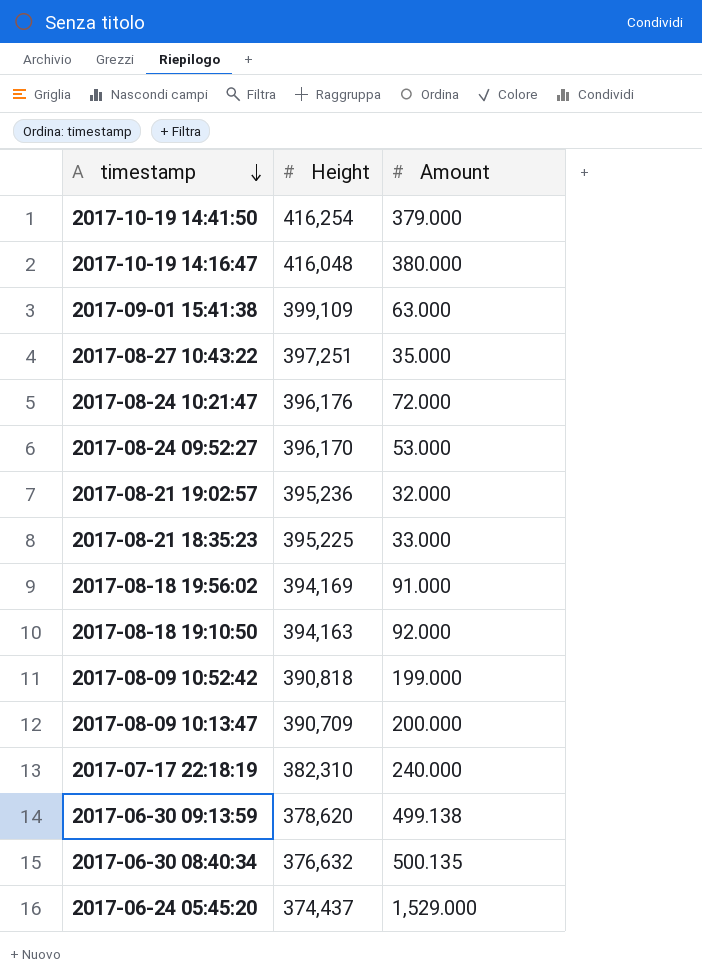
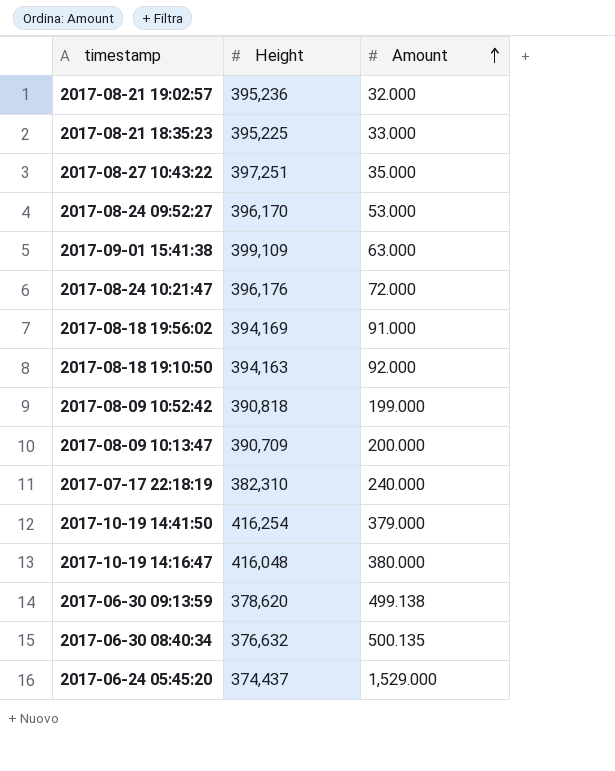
row order: timestamp descending -> Amount ascending

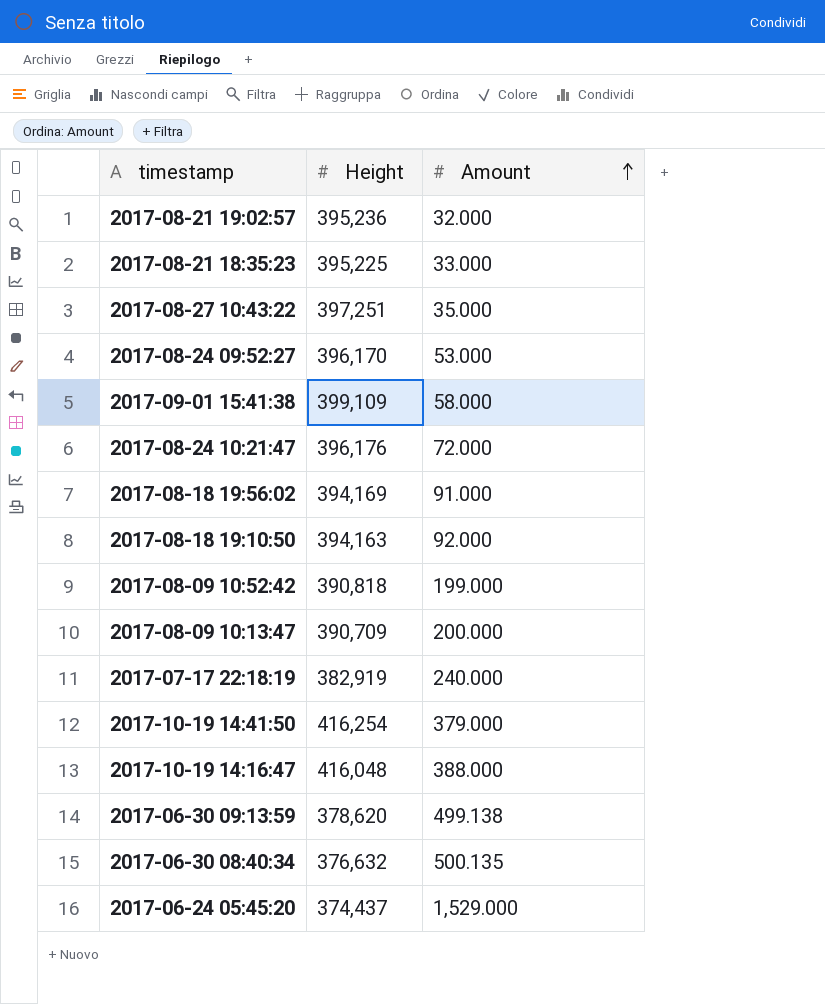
2017-09-01 15:41:38 | Amount: 63.000 -> 58.000
2017-07-17 22:18:19 | Height: 382,310 -> 382,919
2017-10-19 14:16:47 | Amount: 380.000 -> 388.000

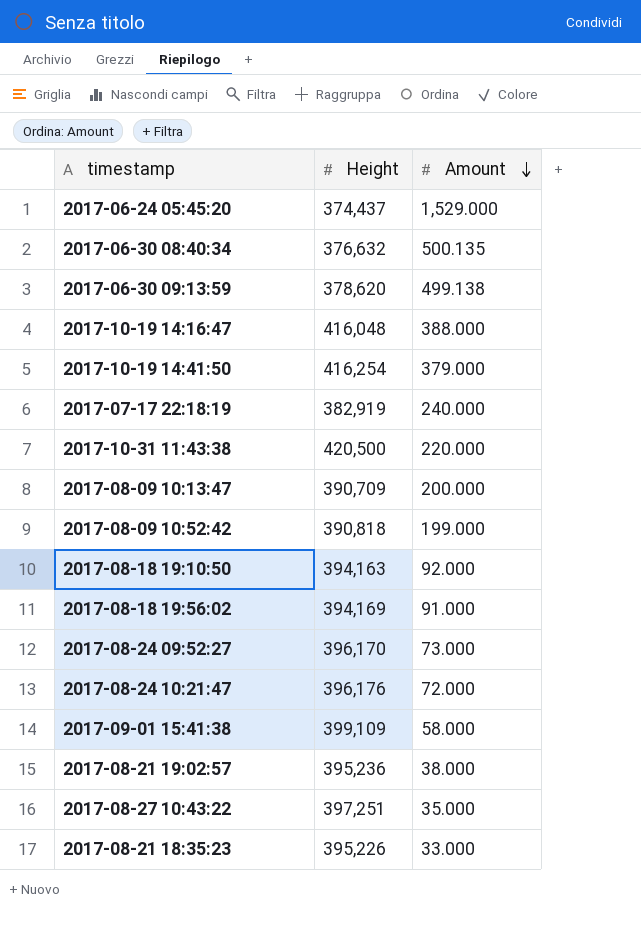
row order: Amount ascending -> Amount descending
row 2017-10-31 11:43:38: none -> 420,500 | 220.000
2017-08-24 09:52:27 | Amount: 53.000 -> 73.000
2017-08-21 19:02:57 | Amount: 32.000 -> 38.000
2017-08-21 18:35:23 | Height: 395,225 -> 395,226

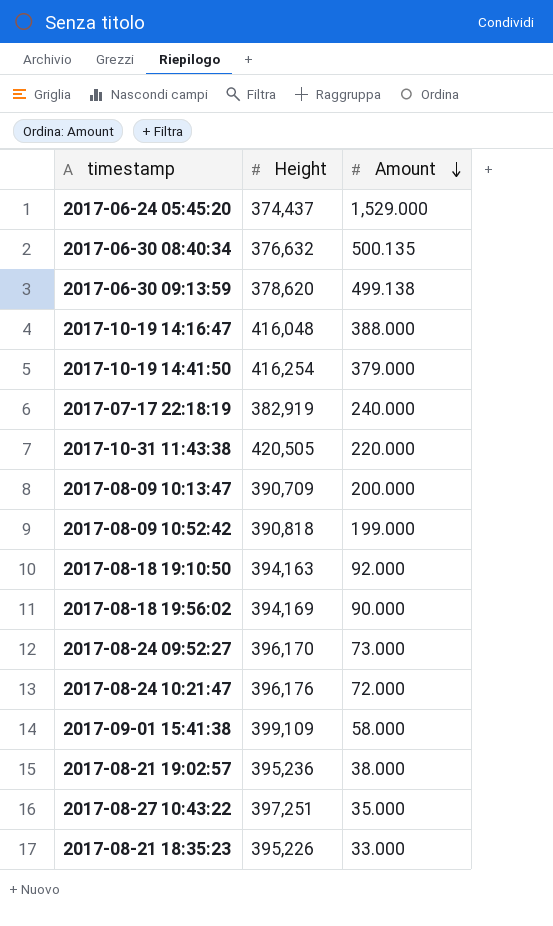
2017-10-31 11:43:38 | Height: 420,500 -> 420,505
2017-08-18 19:56:02 | Amount: 91.000 -> 90.000

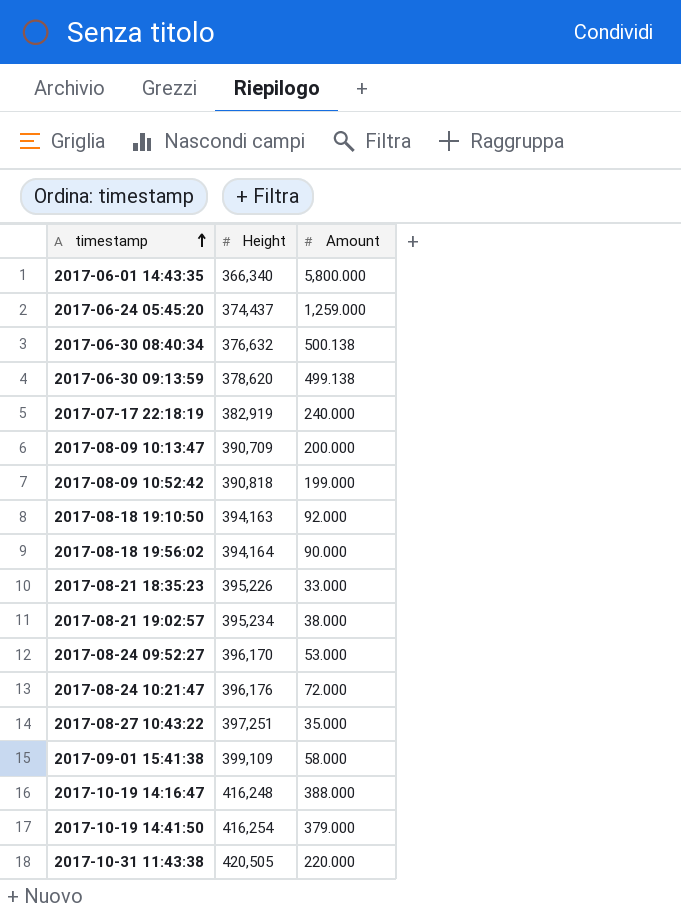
row order: Amount descending -> timestamp ascending
row 2017-06-01 14:43:35: none -> 366,340 | 5,800.000
2017-06-24 05:45:20 | Amount: 1,529.000 -> 1,259.000
2017-06-30 08:40:34 | Amount: 500.135 -> 500.138
2017-08-18 19:56:02 | Height: 394,169 -> 394,164
2017-08-21 19:02:57 | Height: 395,236 -> 395,234
2017-08-24 09:52:27 | Amount: 73.000 -> 53.000
2017-10-19 14:16:47 | Height: 416,048 -> 416,248

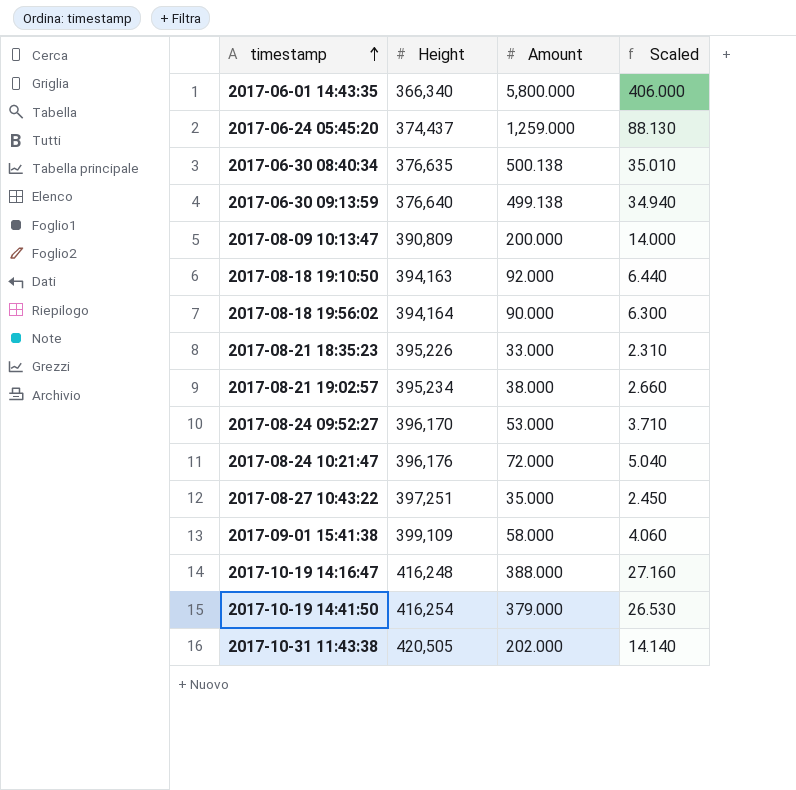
column Scaled | formula: none -> [Amount] * 0.07
row 2017-07-17 22:18:19: 382,919 | 240.000 -> none
row 2017-08-09 10:52:42: 390,818 | 199.000 -> none
2017-06-30 08:40:34 | Height: 376,632 -> 376,635
2017-06-30 09:13:59 | Height: 378,620 -> 376,640
2017-08-09 10:13:47 | Height: 390,709 -> 390,809
2017-10-31 11:43:38 | Amount: 220.000 -> 202.000

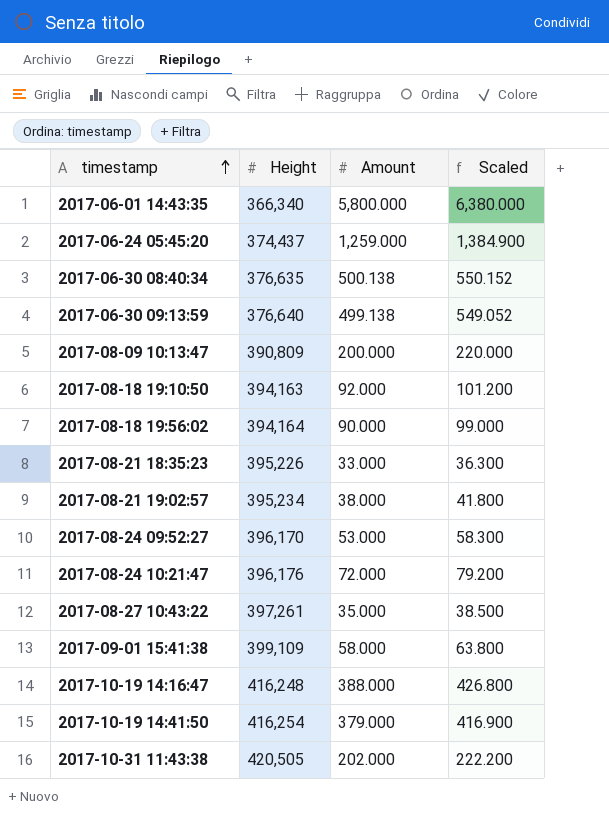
column Scaled | formula: [Amount] * 0.07 -> [Amount] * 1.1
2017-08-27 10:43:22 | Height: 397,251 -> 397,261

